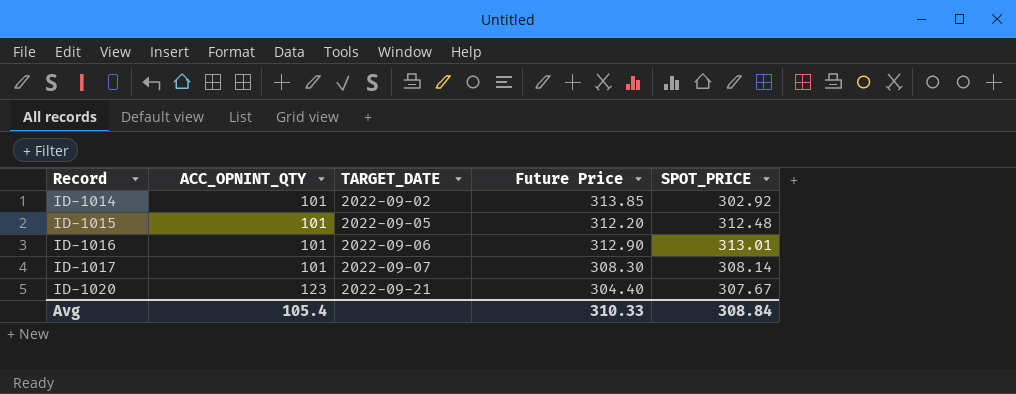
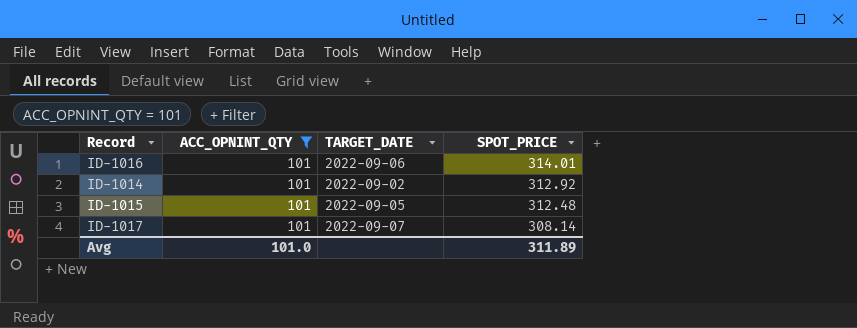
filter: none -> ACC_OPNINT_QTY = 101
row order: Record ascending -> SPOT_PRICE descending
column Future Price | position: 4 -> none
ID-1016 | SPOT_PRICE: 313.01 -> 314.01
ID-1014 | SPOT_PRICE: 302.92 -> 312.92
Avg | ACC_OPNINT_QTY: 105.4 -> 101.0
Avg | SPOT_PRICE: 308.84 -> 311.89

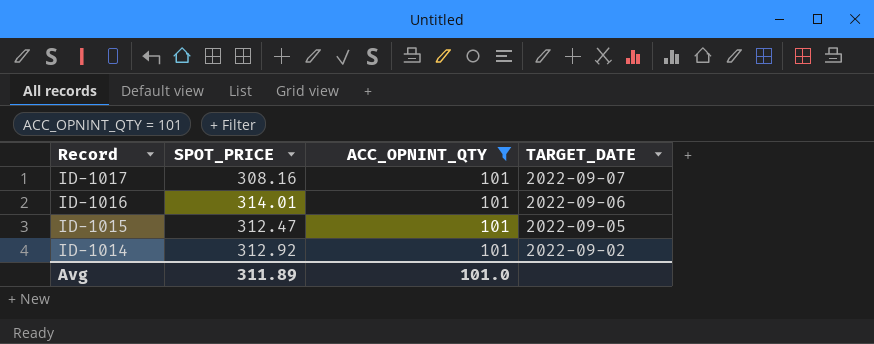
row order: SPOT_PRICE descending -> Record descending
column SPOT_PRICE | position: 4 -> 2
ID-1017 | SPOT_PRICE: 308.14 -> 308.16
ID-1015 | SPOT_PRICE: 312.48 -> 312.47

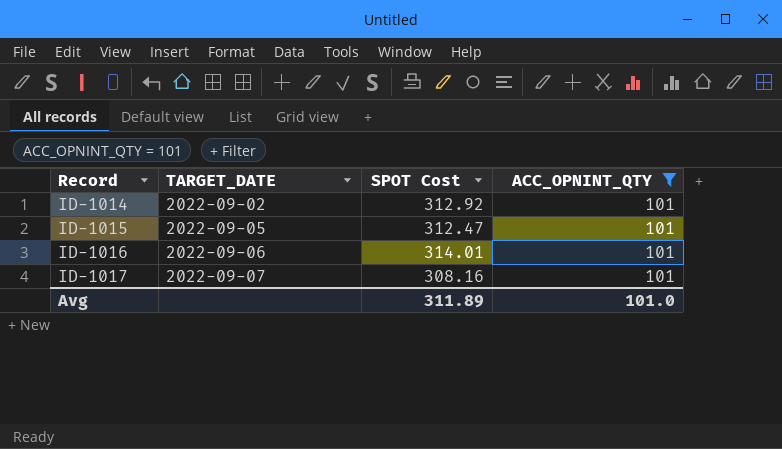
row order: Record descending -> Record ascending
column TARGET_DATE | position: 4 -> 2
column name: SPOT_PRICE -> SPOT Cost

